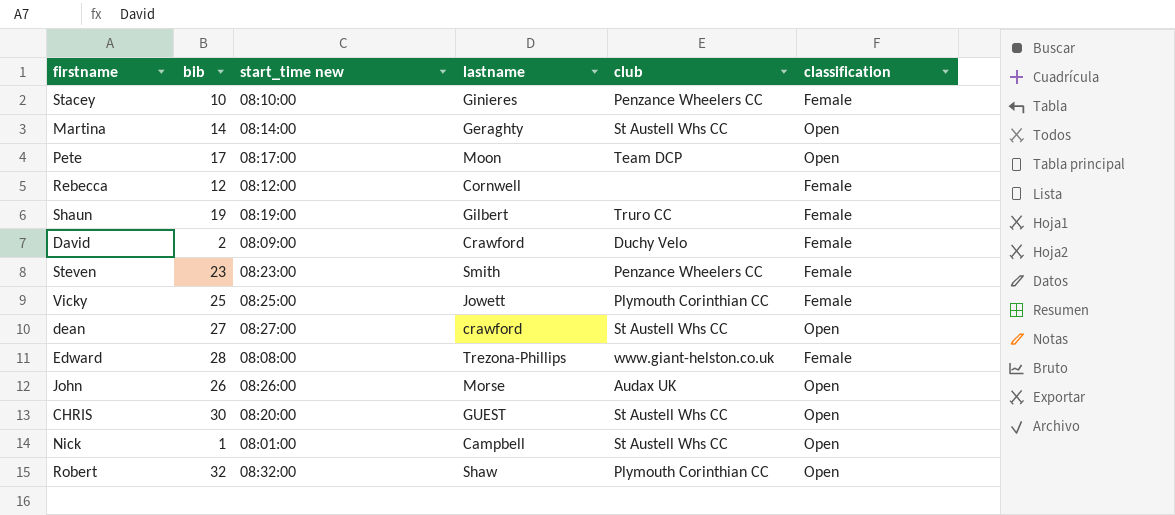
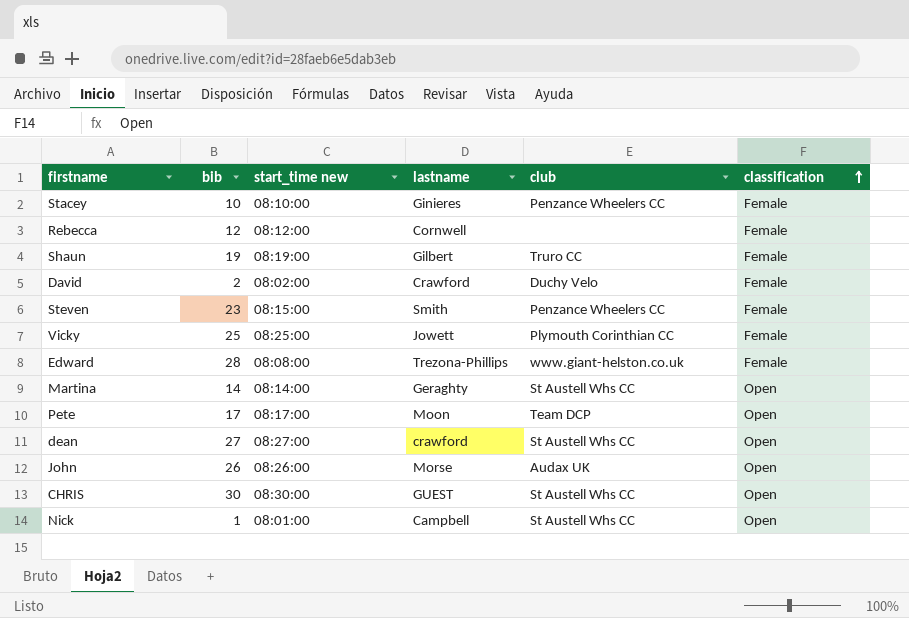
row order: none -> classification ascending
row Robert: 32 | 08:32:00 | Shaw | Plymouth Corinthian CC | Open -> none
David | start_time new: 08:09:00 -> 08:02:00
Steven | start_time new: 08:23:00 -> 08:15:00
CHRIS | start_time new: 08:20:00 -> 08:30:00

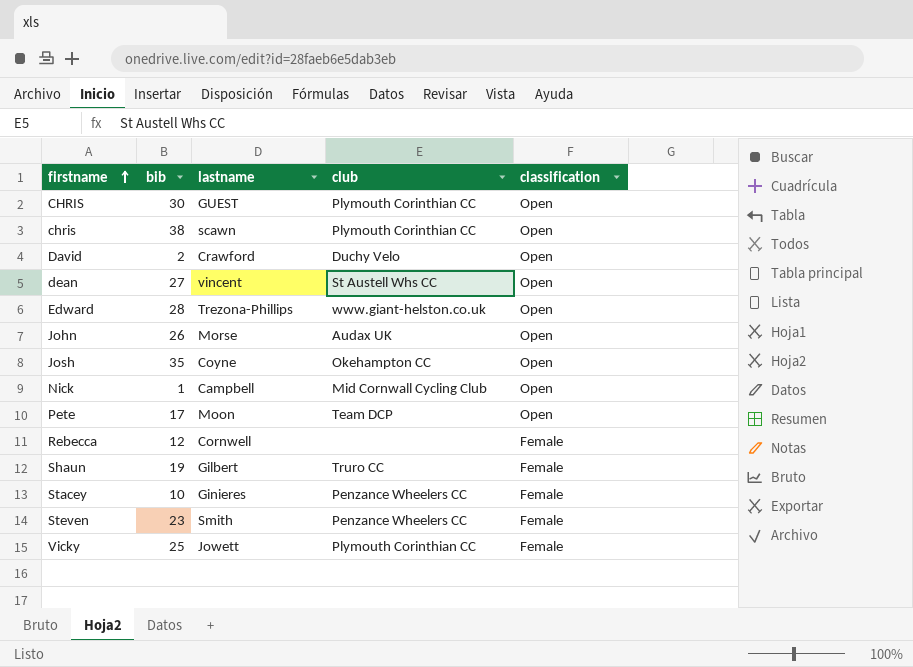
row order: classification ascending -> firstname ascending
column start_time new | position: 3 -> none
row Martina: 14 | 08:14:00 | Geraghty | St Austell Whs CC | Open -> none
CHRIS | club: St Austell Whs CC -> Plymouth Corinthian CC
row chris: none -> 38 | scawn | Plymouth Corinthian CC | Open
David | classification: Female -> Open
dean | lastname: crawford -> vincent
Edward | classification: Female -> Open
row Josh: none -> 35 | Coyne | Okehampton CC | Open
Nick | club: St Austell Whs CC -> Mid Cornwall Cycling Club

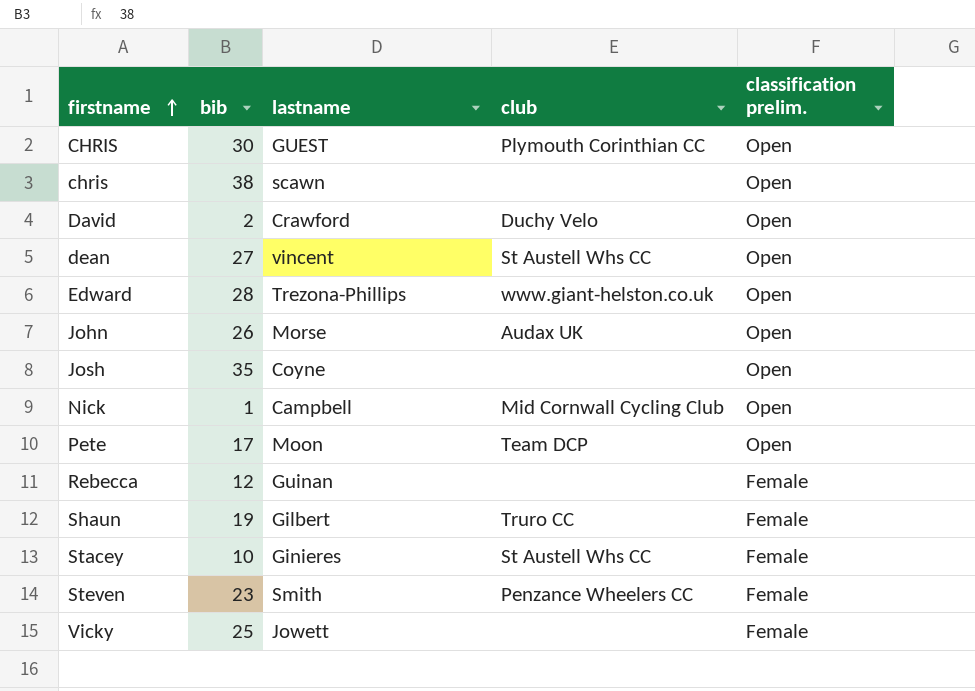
column name: classification -> classification prelim.
chris | club: Plymouth Corinthian CC -> none
Josh | club: Okehampton CC -> none
Rebecca | lastname: Cornwell -> Guinan
Stacey | club: Penzance Wheelers CC -> St Austell Whs CC
Vicky | club: Plymouth Corinthian CC -> none

